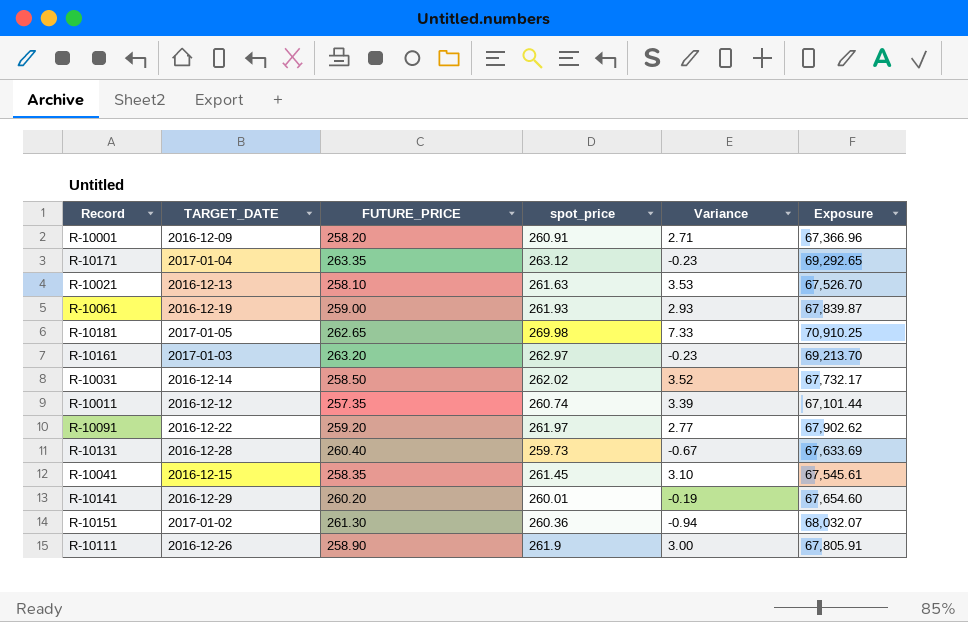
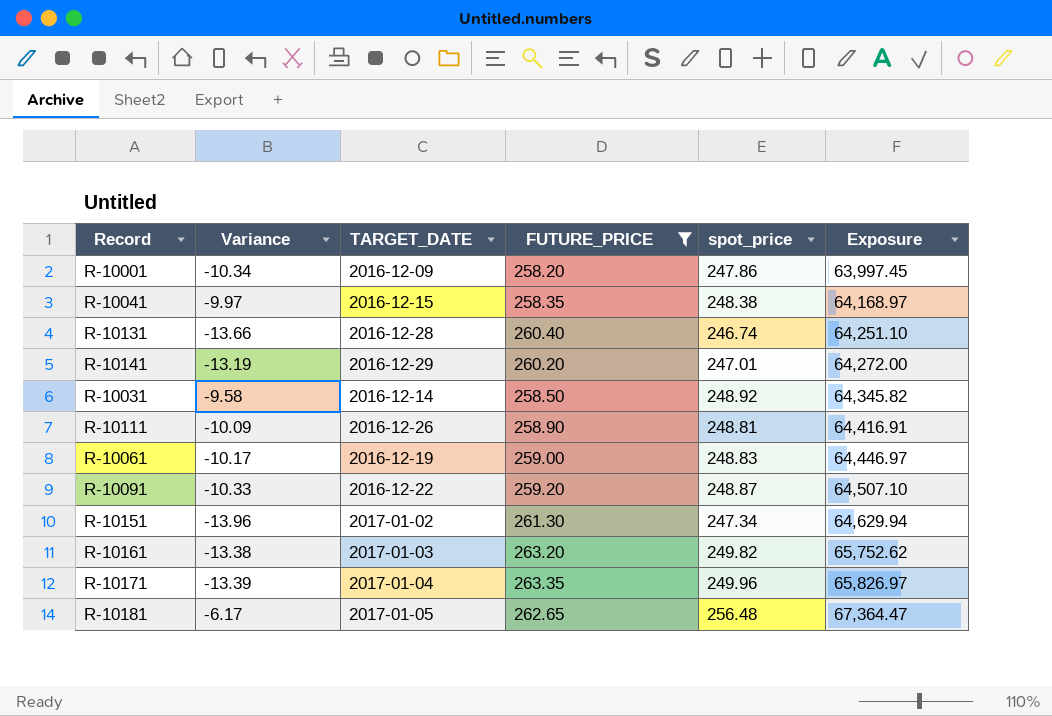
filter: none -> FUTURE_PRICE >= 258.20
row order: none -> Exposure ascending
column Variance | position: 5 -> 2
R-10001 | Variance: 2.71 -> -10.34
R-10001 | spot_price: 260.91 -> 247.86
R-10001 | Exposure: 67,366.96 -> 63,997.45
R-10041 | Variance: 3.10 -> -9.97
R-10041 | spot_price: 261.45 -> 248.38
R-10041 | Exposure: 67,545.61 -> 64,168.97
R-10131 | Variance: -0.67 -> -13.66
R-10131 | spot_price: 259.73 -> 246.74
R-10131 | Exposure: 67,633.69 -> 64,251.10
R-10141 | Variance: -0.19 -> -13.19
R-10141 | spot_price: 260.01 -> 247.01
R-10141 | Exposure: 67,654.60 -> 64,272.00
R-10031 | Variance: 3.52 -> -9.58
R-10031 | spot_price: 262.02 -> 248.92
R-10031 | Exposure: 67,732.17 -> 64,345.82
R-10111 | Variance: 3.00 -> -10.09
R-10111 | spot_price: 261.9 -> 248.81
R-10111 | Exposure: 67,805.91 -> 64,416.91
R-10061 | Variance: 2.93 -> -10.17
R-10061 | spot_price: 261.93 -> 248.83
R-10061 | Exposure: 67,839.87 -> 64,446.97
R-10091 | Variance: 2.77 -> -10.33
R-10091 | spot_price: 261.97 -> 248.87
R-10091 | Exposure: 67,902.62 -> 64,507.10
R-10151 | Variance: -0.94 -> -13.96
R-10151 | spot_price: 260.36 -> 247.34
R-10151 | Exposure: 68,032.07 -> 64,629.94
R-10161 | Variance: -0.23 -> -13.38
R-10161 | spot_price: 262.97 -> 249.82
R-10161 | Exposure: 69,213.70 -> 65,752.62
R-10171 | Variance: -0.23 -> -13.39
R-10171 | spot_price: 263.12 -> 249.96
R-10171 | Exposure: 69,292.65 -> 65,826.97
R-10181 | Variance: 7.33 -> -6.17
R-10181 | spot_price: 269.98 -> 256.48
R-10181 | Exposure: 70,910.25 -> 67,364.47

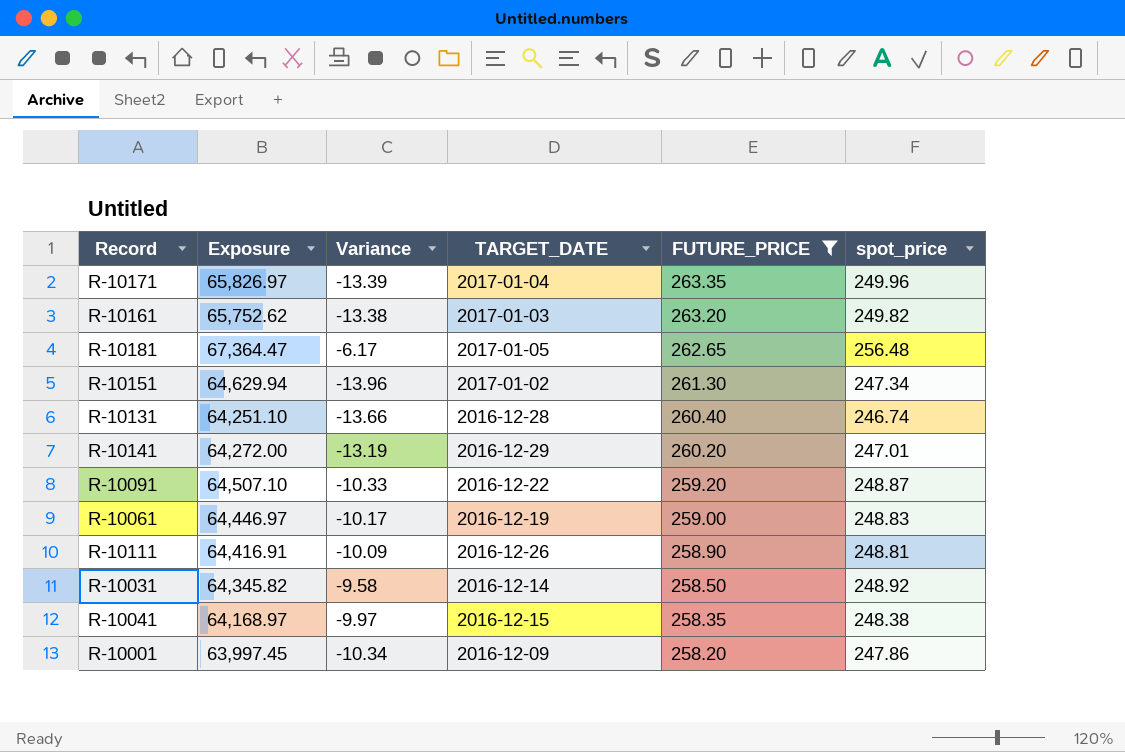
row order: Exposure ascending -> FUTURE_PRICE descending
column Exposure | position: 6 -> 2

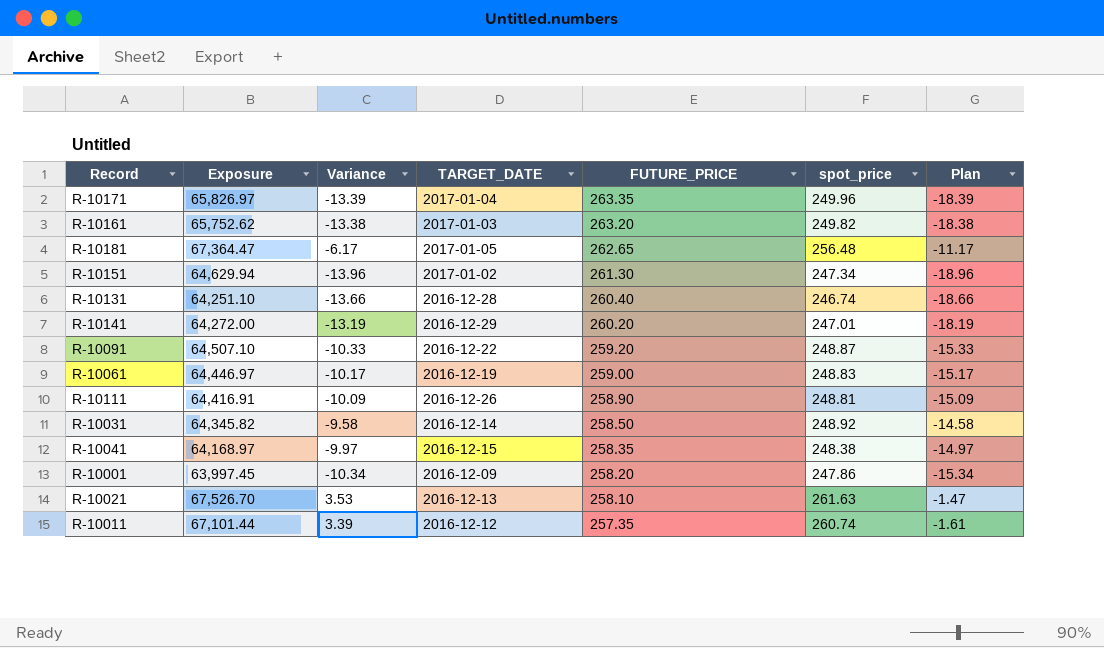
filter: FUTURE_PRICE >= 258.20 -> none
column Plan | formula: none -> [Variance] - 5

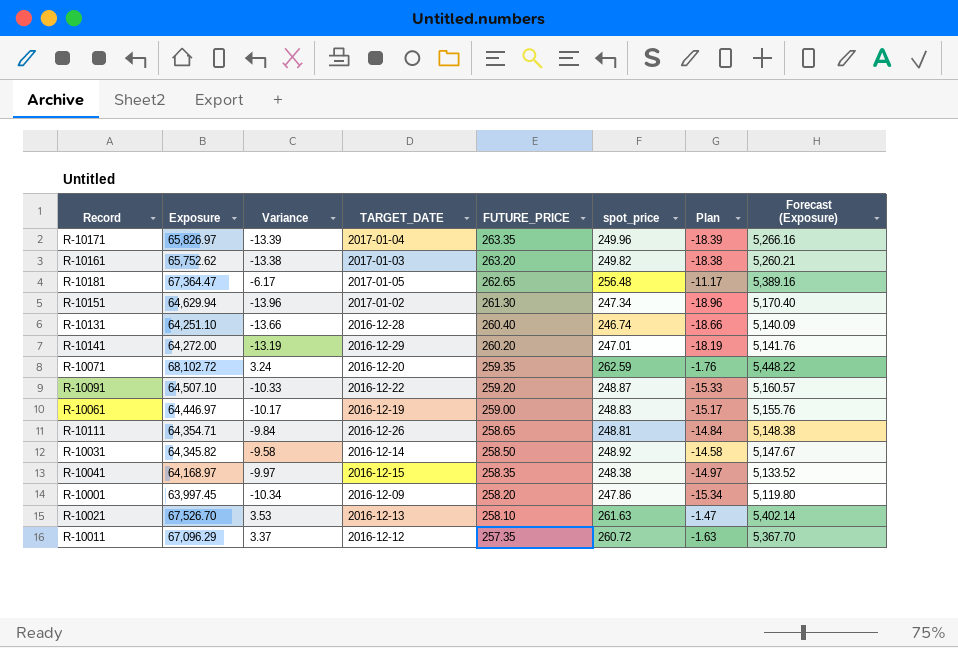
column Forecast (Exposure) | formula: none -> [Exposure] * 0.08
row R-10071: none -> 68,102.72 | 3.24 | 2016-12-20 | 259.35 | 262.59 | -1.76 | 5,448.22
R-10111 | Exposure: 64,416.91 -> 64,354.71
R-10111 | Variance: -10.09 -> -9.84
R-10111 | FUTURE_PRICE: 258.90 -> 258.65
R-10111 | Plan: -15.09 -> -14.84
R-10011 | Exposure: 67,101.44 -> 67,096.29
R-10011 | Variance: 3.39 -> 3.37
R-10011 | spot_price: 260.74 -> 260.72
R-10011 | Plan: -1.61 -> -1.63

